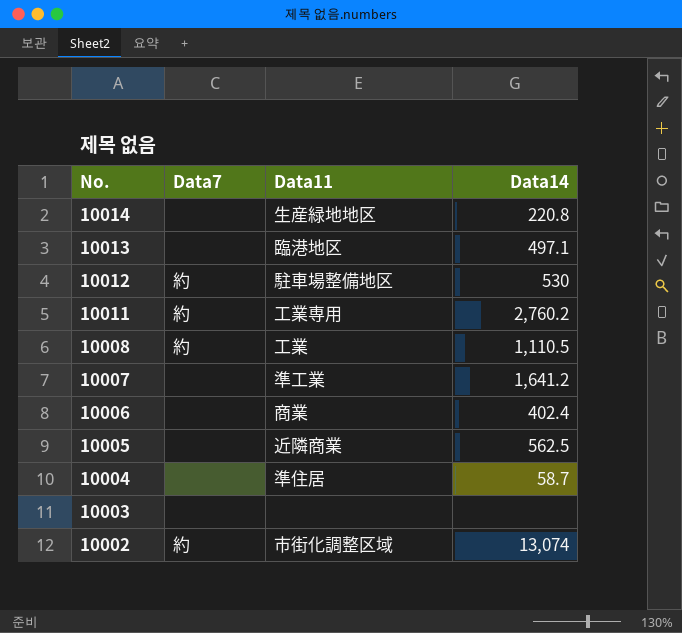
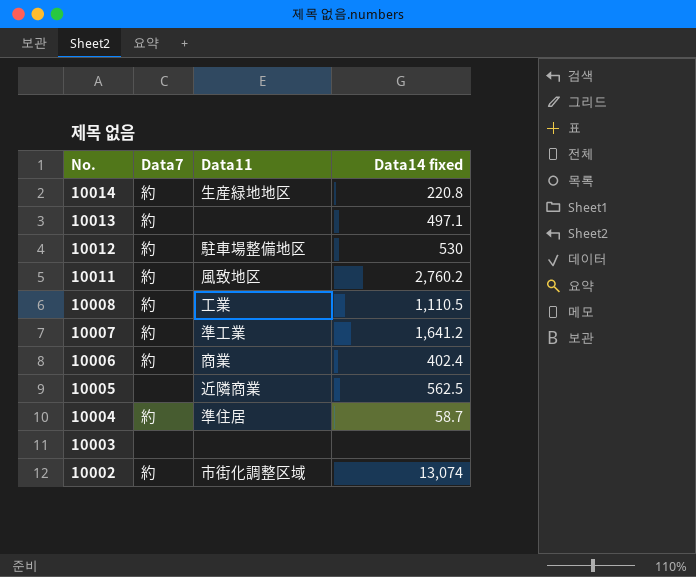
column name: Data14 -> Data14 fixed
10014 | Data7: none -> 約
10013 | Data7: none -> 約
10013 | Data11: 臨港地区 -> none
10011 | Data11: 工業専用 -> 風致地区
10007 | Data7: none -> 約
10006 | Data7: none -> 約
10004 | Data7: none -> 約

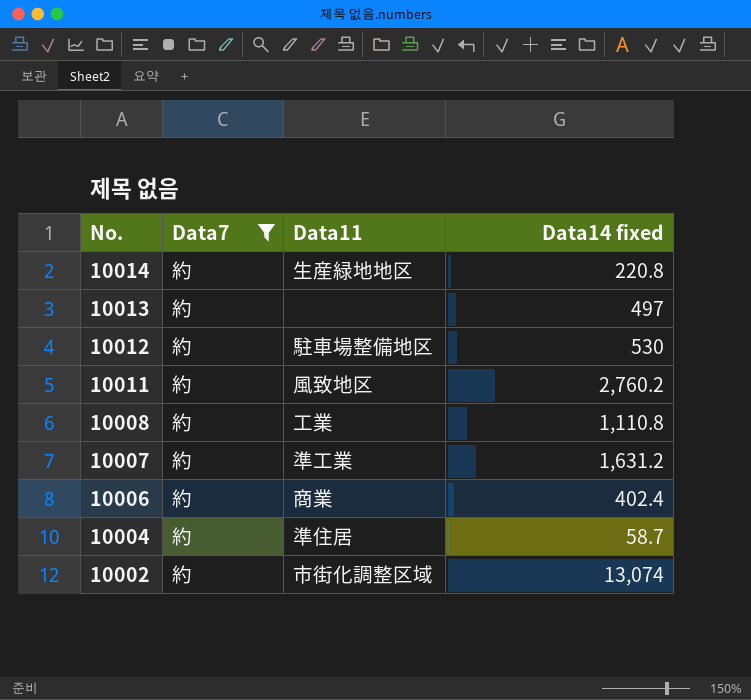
filter: none -> Data7 = 約
10013 | Data14 fixed: 497.1 -> 497
10008 | Data14 fixed: 1,110.5 -> 1,110.8
10007 | Data14 fixed: 1,641.2 -> 1,631.2

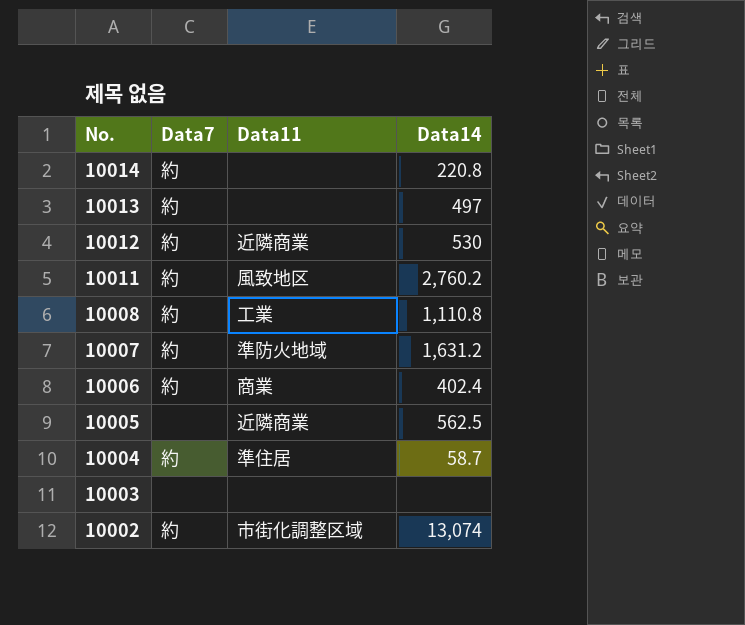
filter: Data7 = 約 -> none
column name: Data14 fixed -> Data14
10014 | Data11: 生産緑地地区 -> none
10012 | Data11: 駐車場整備地区 -> 近隣商業
10007 | Data11: 準工業 -> 準防火地域

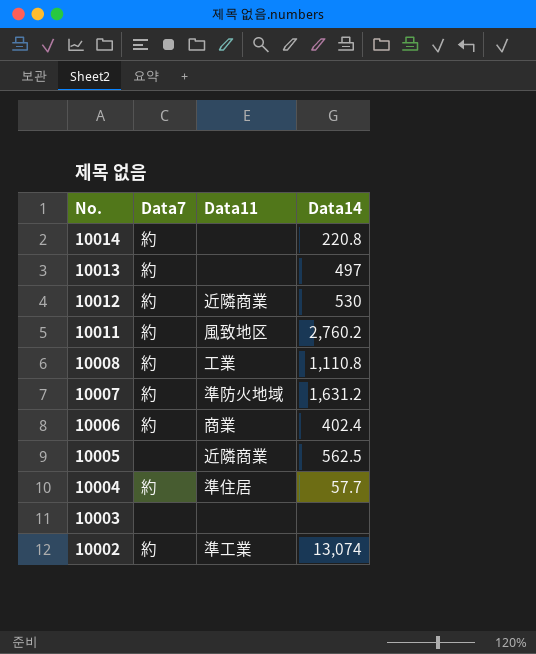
10004 | Data14: 58.7 -> 57.7
10002 | Data11: 市街化調整区域 -> 準工業

